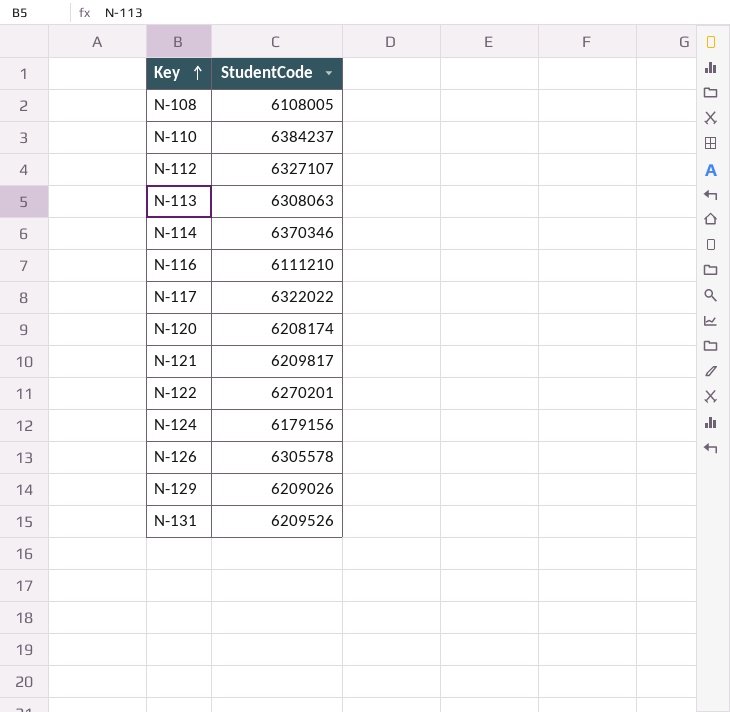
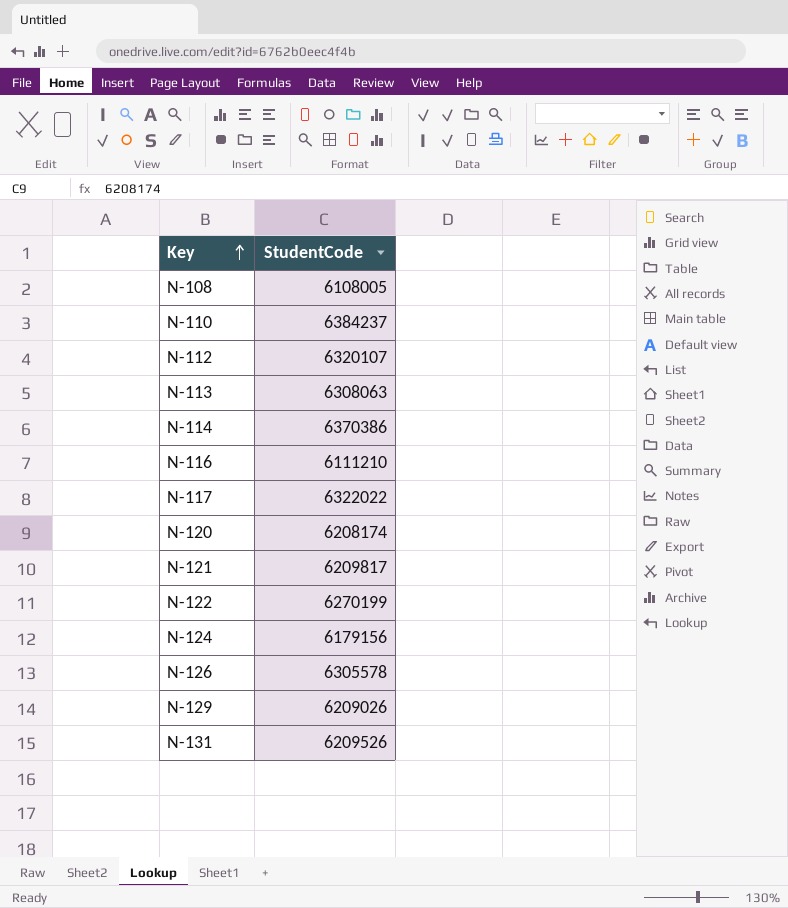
N-112 | StudentCode: 6327107 -> 6320107
N-114 | StudentCode: 6370346 -> 6370386
N-122 | StudentCode: 6270201 -> 6270199

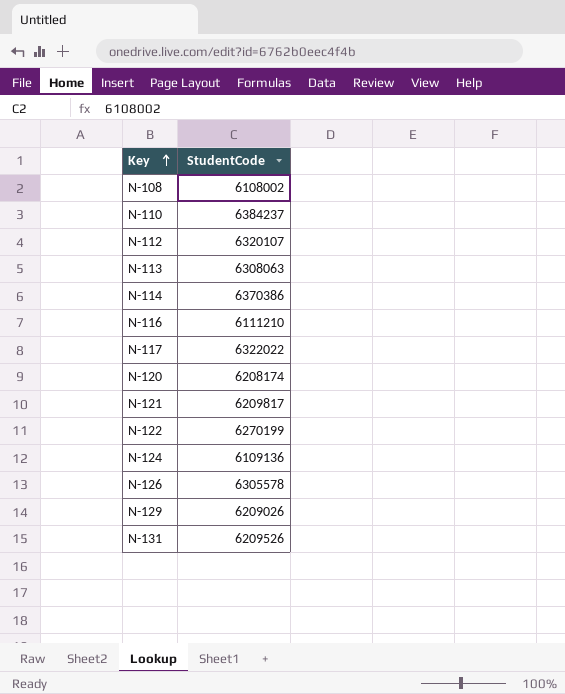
N-108 | StudentCode: 6108005 -> 6108002
N-124 | StudentCode: 6179156 -> 6109136

